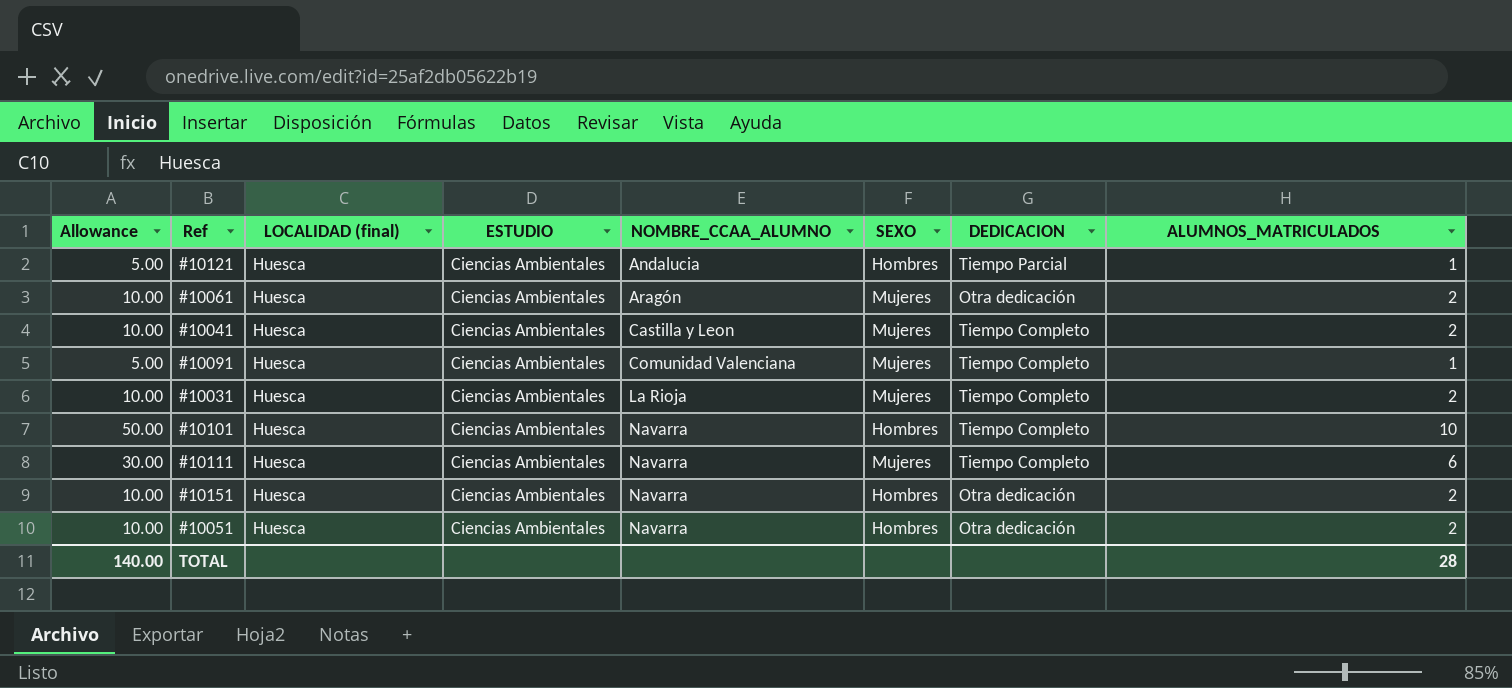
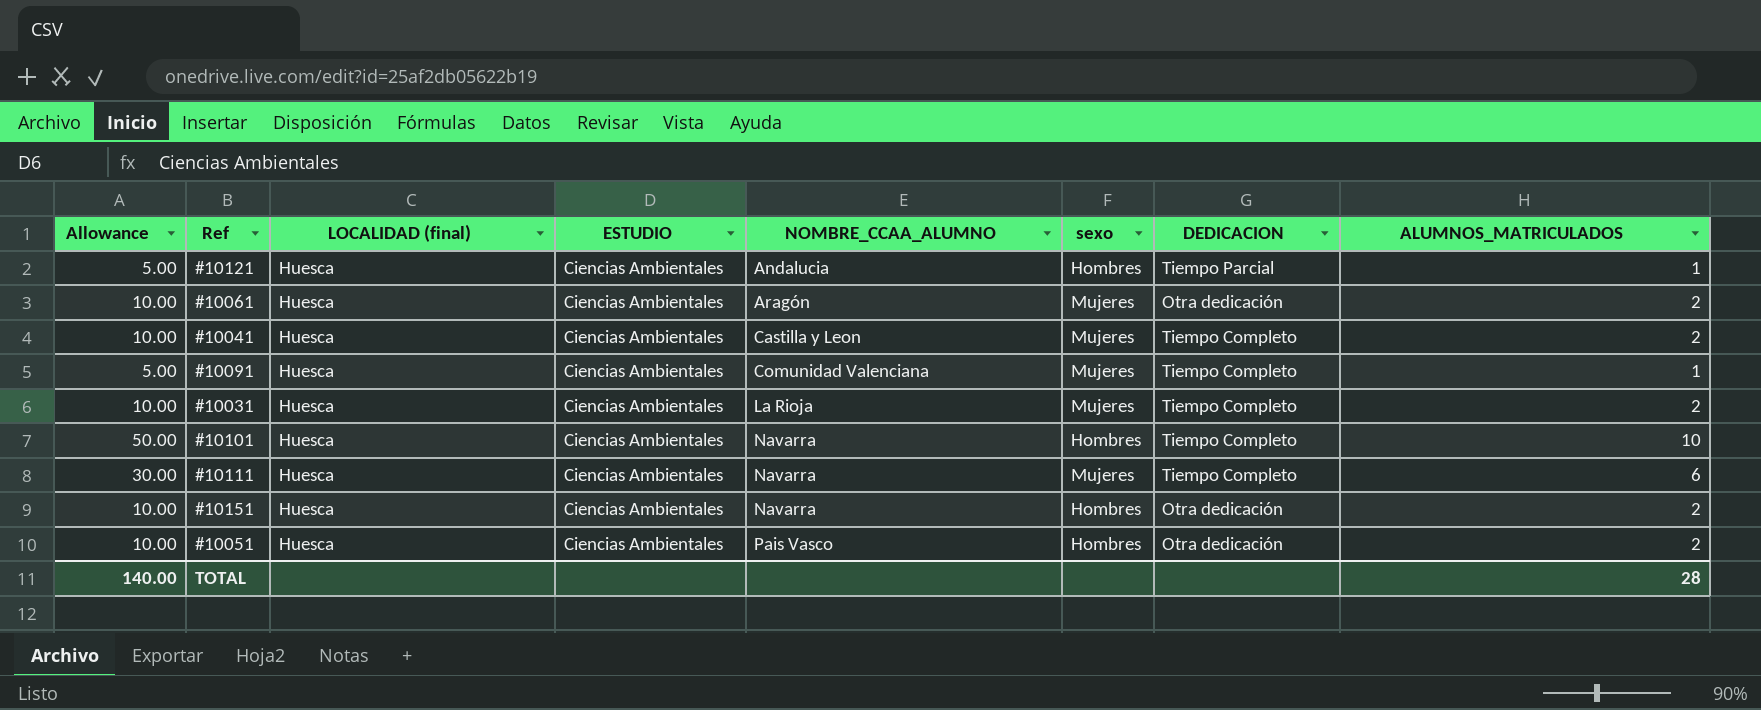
column name: SEXO -> sexo
#10051 | NOMBRE_CCAA_ALUMNO: Navarra -> Pais Vasco

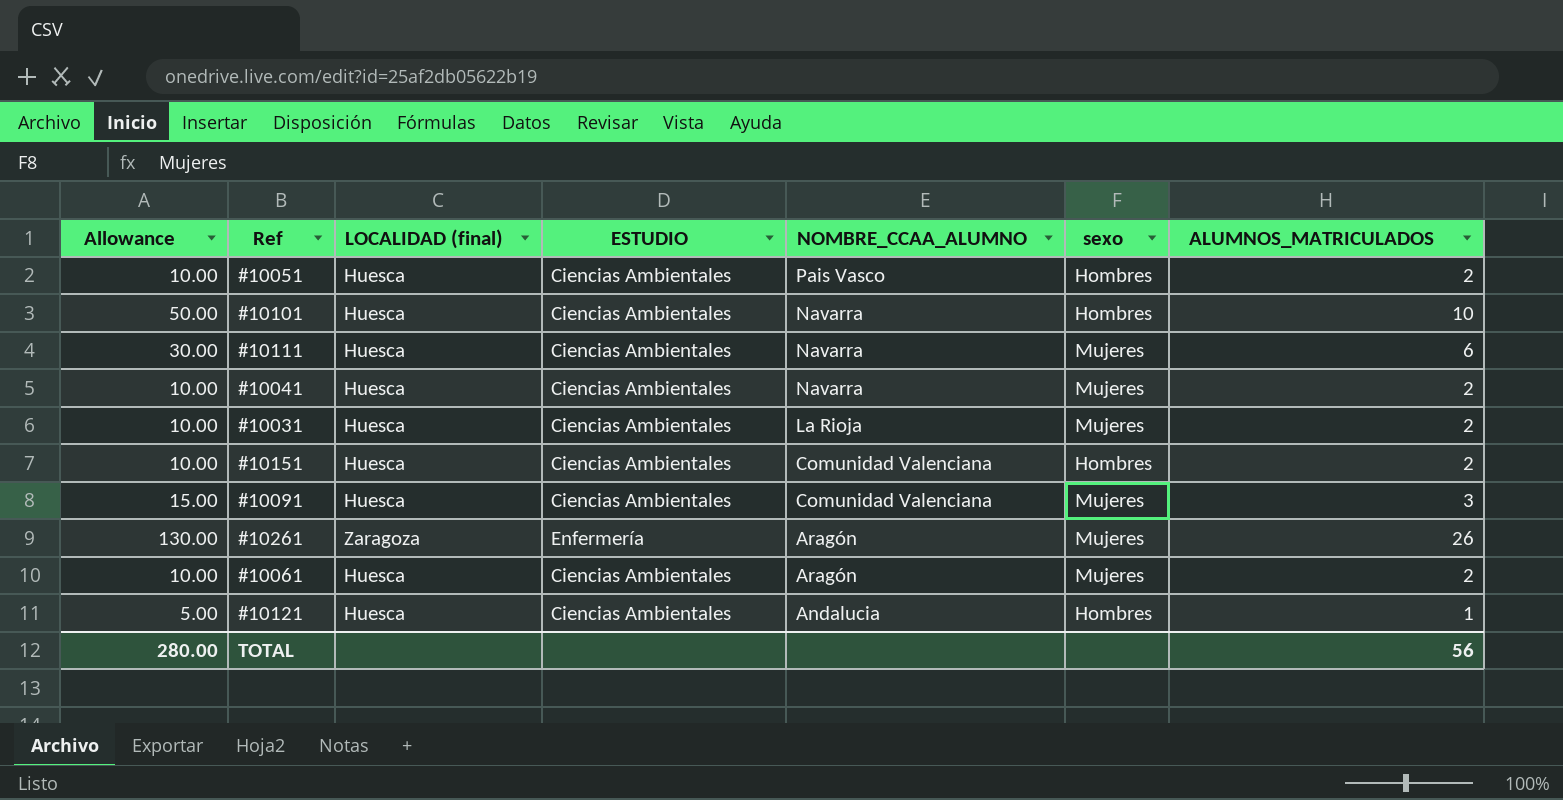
row order: NOMBRE_CCAA_ALUMNO ascending -> NOMBRE_CCAA_ALUMNO descending
column DEDICACION | position: 7 -> none
#10041 | NOMBRE_CCAA_ALUMNO: Castilla y Leon -> Navarra
#10151 | NOMBRE_CCAA_ALUMNO: Navarra -> Comunidad Valenciana
#10091 | Allowance: 5.00 -> 15.00
#10091 | ALUMNOS_MATRICULADOS: 1 -> 3
row #10261: none -> 130.00 | Zaragoza | Enfermería | Aragón | Mujeres | 26
TOTAL | Allowance: 140.00 -> 280.00
TOTAL | ALUMNOS_MATRICULADOS: 28 -> 56

